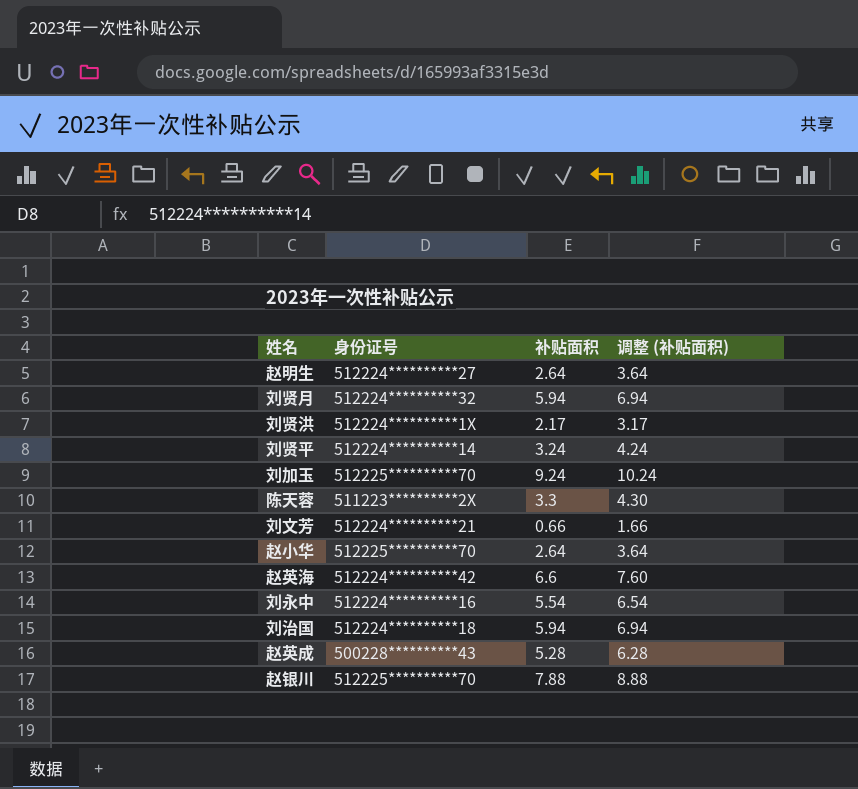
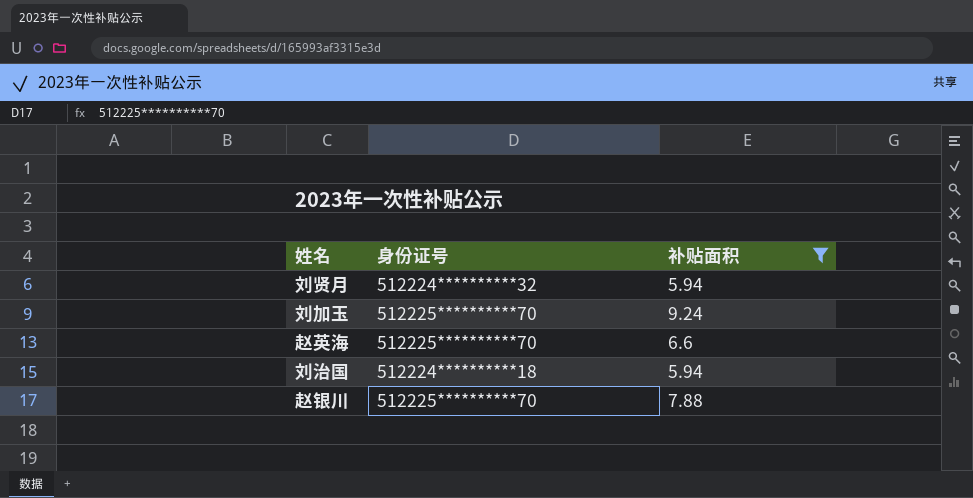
filter: none -> 补贴面积 >= 5.94
column 调整 (补贴面积) | formula: [补贴面积] + 1 -> none
赵英海 | 身份证号: 512224**********42 -> 512225**********70

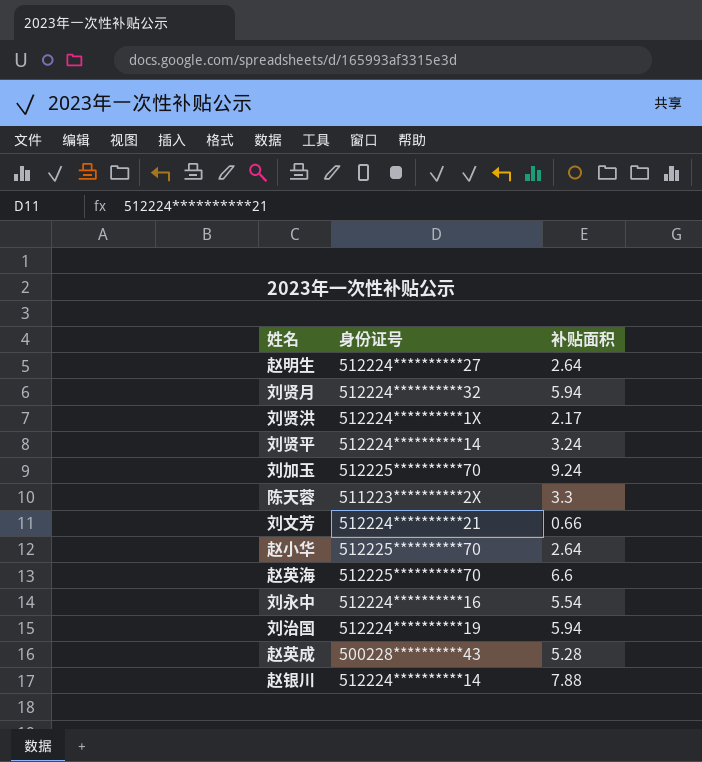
filter: 补贴面积 >= 5.94 -> none
刘治国 | 身份证号: 512224**********18 -> 512224**********19
赵银川 | 身份证号: 512225**********70 -> 512224**********14

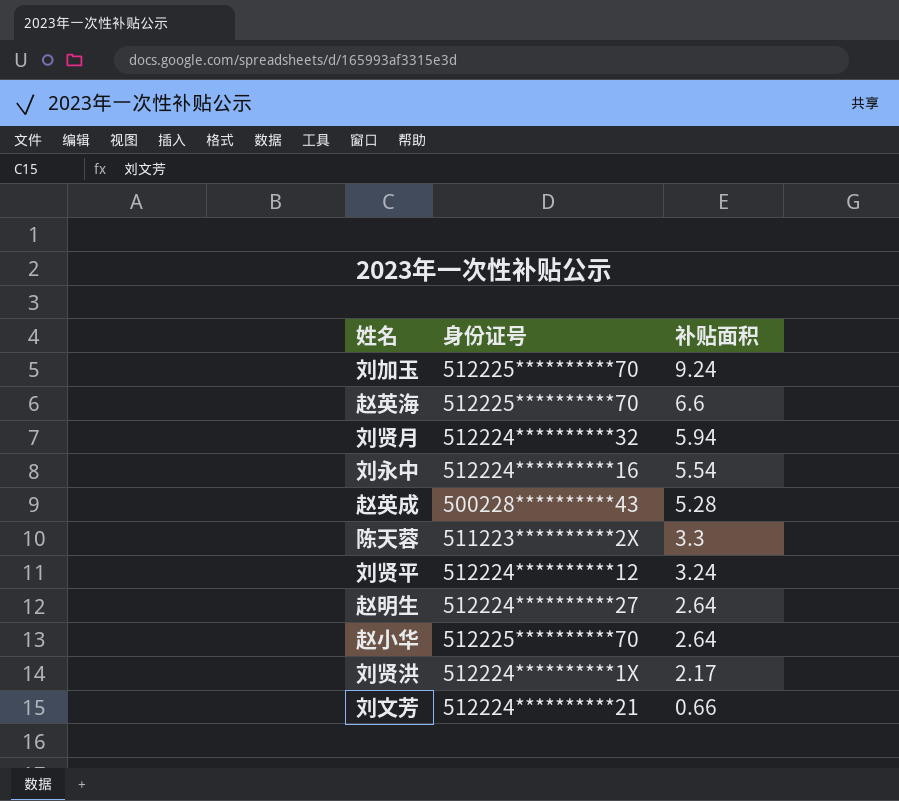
row order: none -> 补贴面积 descending
row 刘治国: 512224**********19 | 5.94 -> none
row 赵银川: 512224**********14 | 7.88 -> none
刘贤平 | 身份证号: 512224**********14 -> 512224**********12

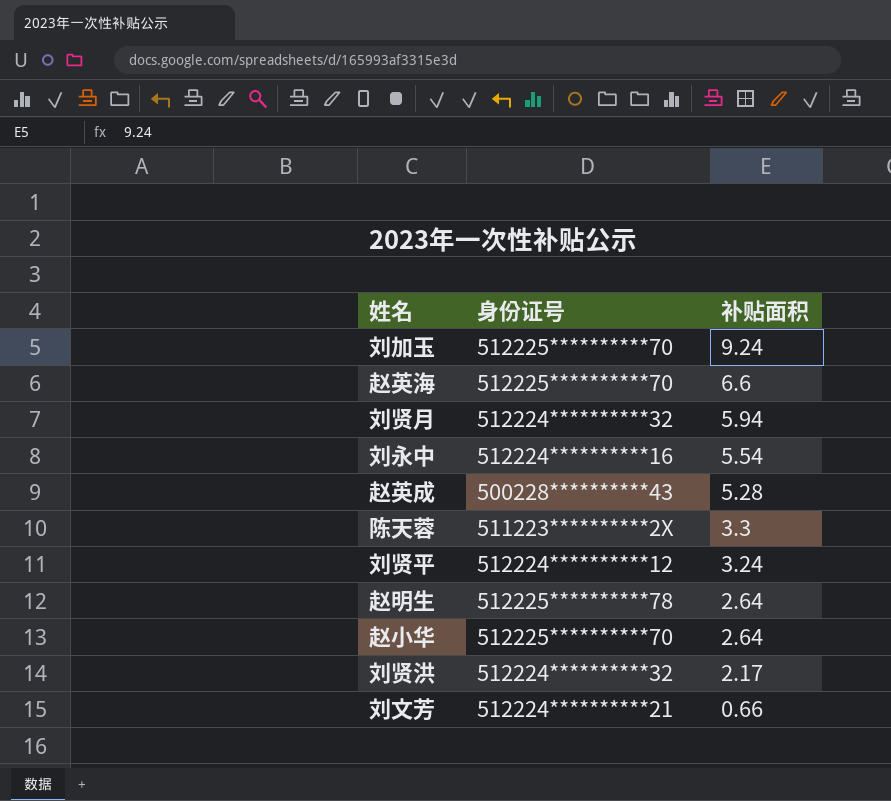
赵明生 | 身份证号: 512224**********27 -> 512225**********78
刘贤洪 | 身份证号: 512224**********1X -> 512224**********32

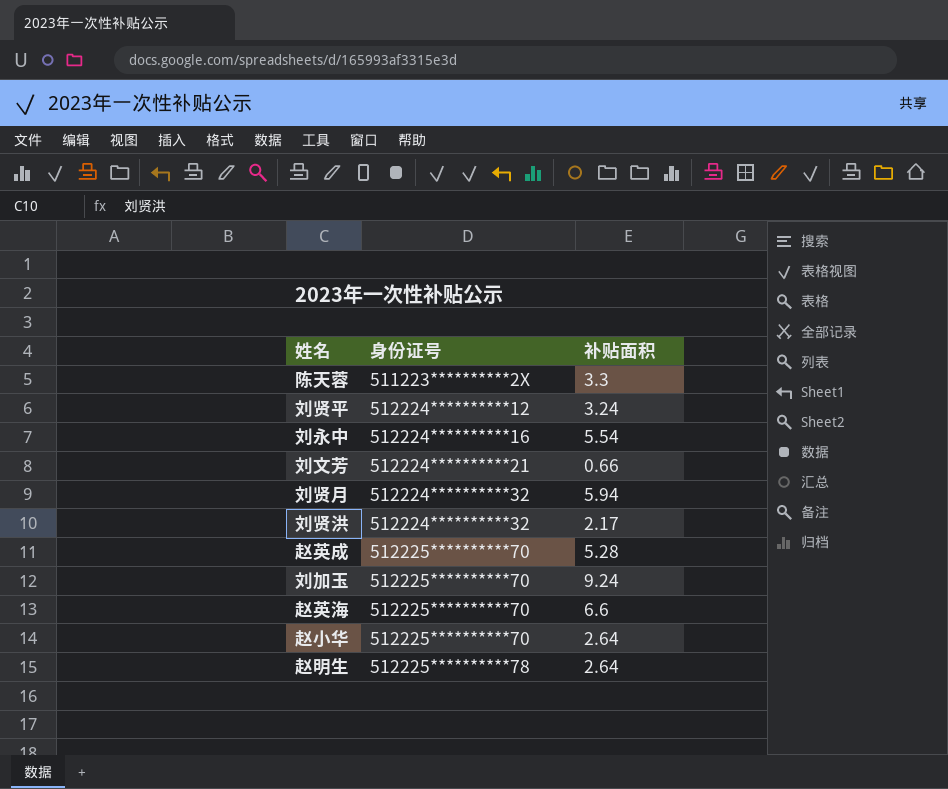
row order: 补贴面积 descending -> 身份证号 ascending
赵英成 | 身份证号: 500228**********43 -> 512225**********70

